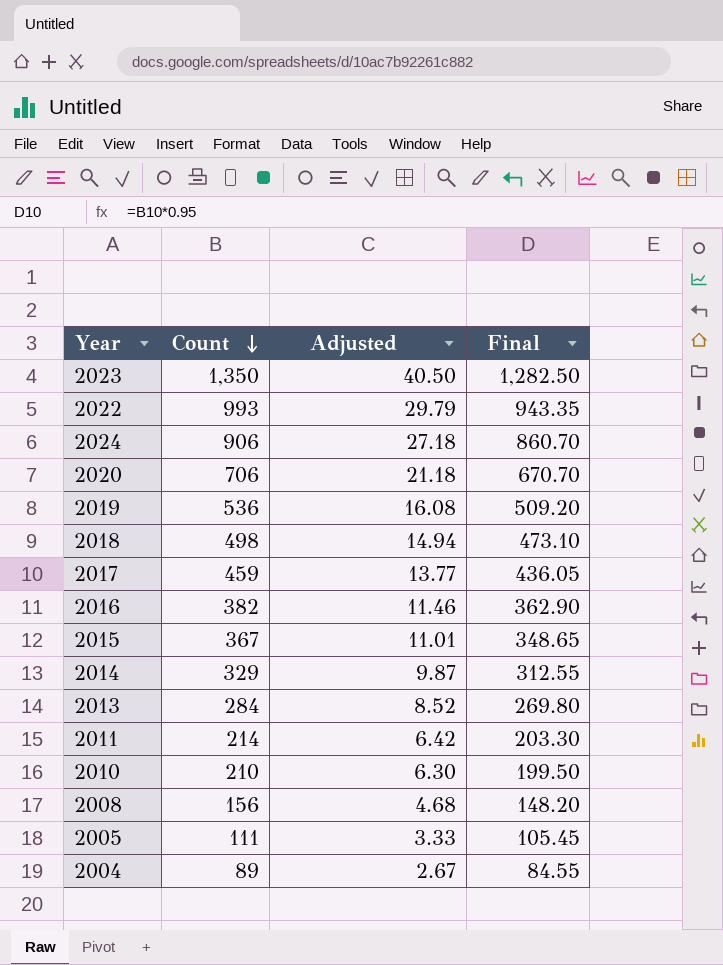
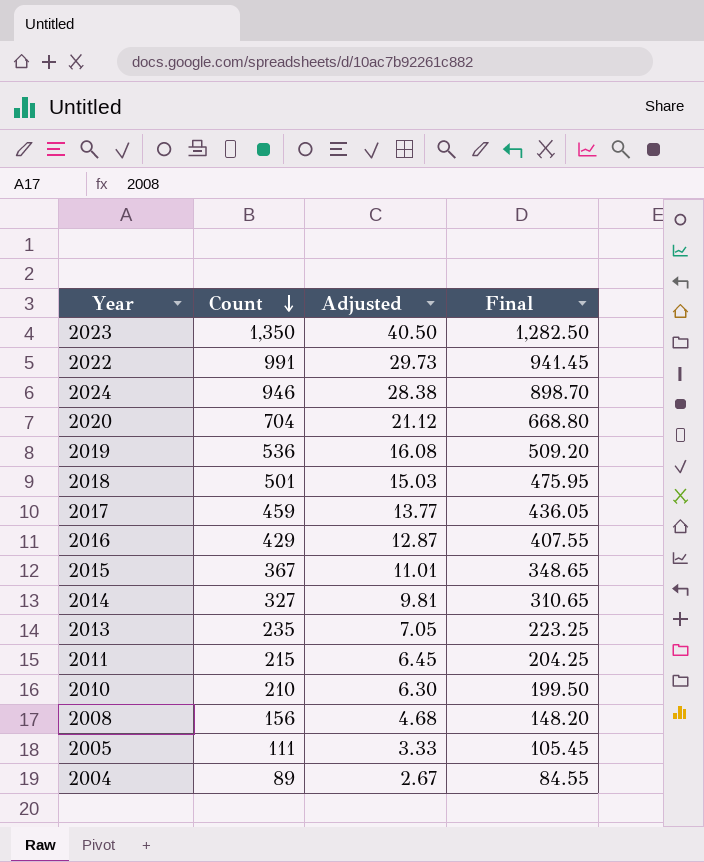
2022 | Count: 993 -> 991
2022 | Adjusted: 29.79 -> 29.73
2022 | Final: 943.35 -> 941.45
2024 | Count: 906 -> 946
2024 | Adjusted: 27.18 -> 28.38
2024 | Final: 860.70 -> 898.70
2020 | Count: 706 -> 704
2020 | Adjusted: 21.18 -> 21.12
2020 | Final: 670.70 -> 668.80
2018 | Count: 498 -> 501
2018 | Adjusted: 14.94 -> 15.03
2018 | Final: 473.10 -> 475.95
2016 | Count: 382 -> 429
2016 | Adjusted: 11.46 -> 12.87
2016 | Final: 362.90 -> 407.55
2014 | Count: 329 -> 327
2014 | Adjusted: 9.87 -> 9.81
2014 | Final: 312.55 -> 310.65
2013 | Count: 284 -> 235
2013 | Adjusted: 8.52 -> 7.05
2013 | Final: 269.80 -> 223.25
2011 | Count: 214 -> 215
2011 | Adjusted: 6.42 -> 6.45
2011 | Final: 203.30 -> 204.25

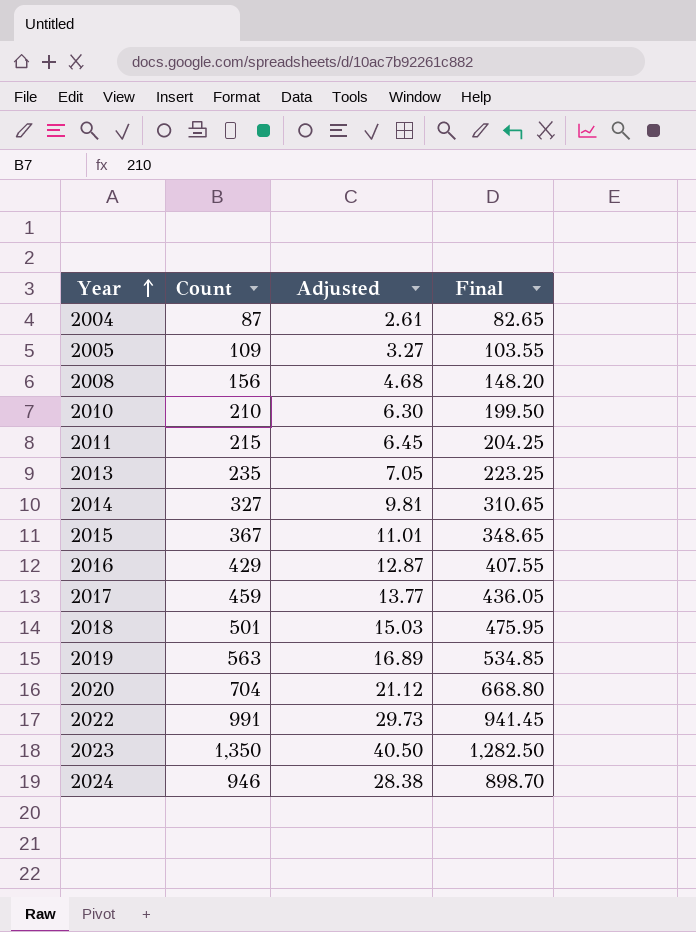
row order: Count descending -> Year ascending
2004 | Count: 89 -> 87
2004 | Adjusted: 2.67 -> 2.61
2004 | Final: 84.55 -> 82.65
2005 | Count: 111 -> 109
2005 | Adjusted: 3.33 -> 3.27
2005 | Final: 105.45 -> 103.55
2019 | Count: 536 -> 563
2019 | Adjusted: 16.08 -> 16.89
2019 | Final: 509.20 -> 534.85

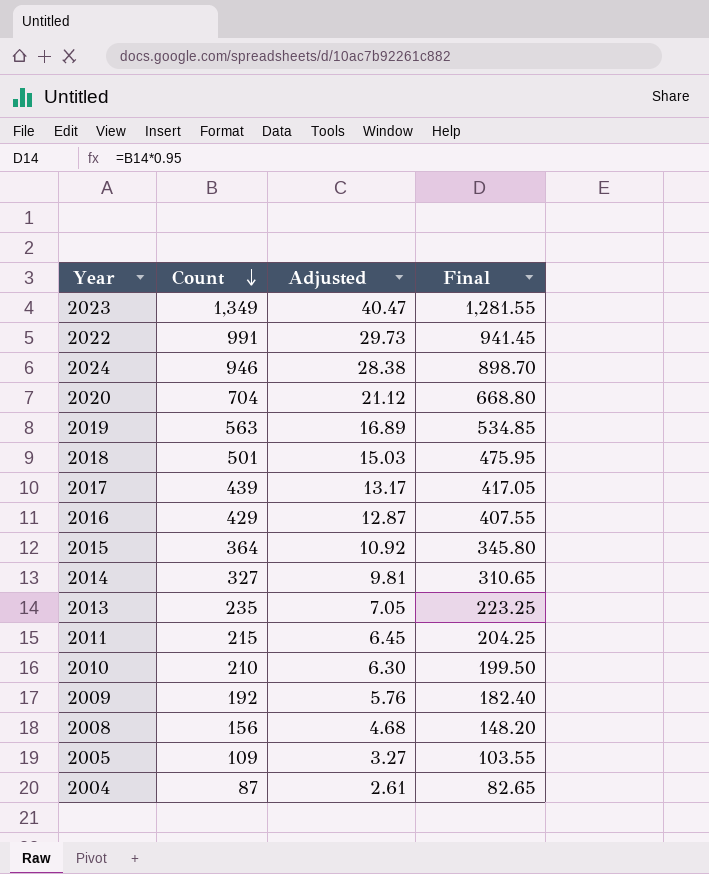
row order: Year ascending -> Count descending
2023 | Count: 1,350 -> 1,349
2023 | Adjusted: 40.50 -> 40.47
2023 | Final: 1,282.50 -> 1,281.55
2017 | Count: 459 -> 439
2017 | Adjusted: 13.77 -> 13.17
2017 | Final: 436.05 -> 417.05
2015 | Count: 367 -> 364
2015 | Adjusted: 11.01 -> 10.92
2015 | Final: 348.65 -> 345.80
row 2009: none -> 192 | 5.76 | 182.40

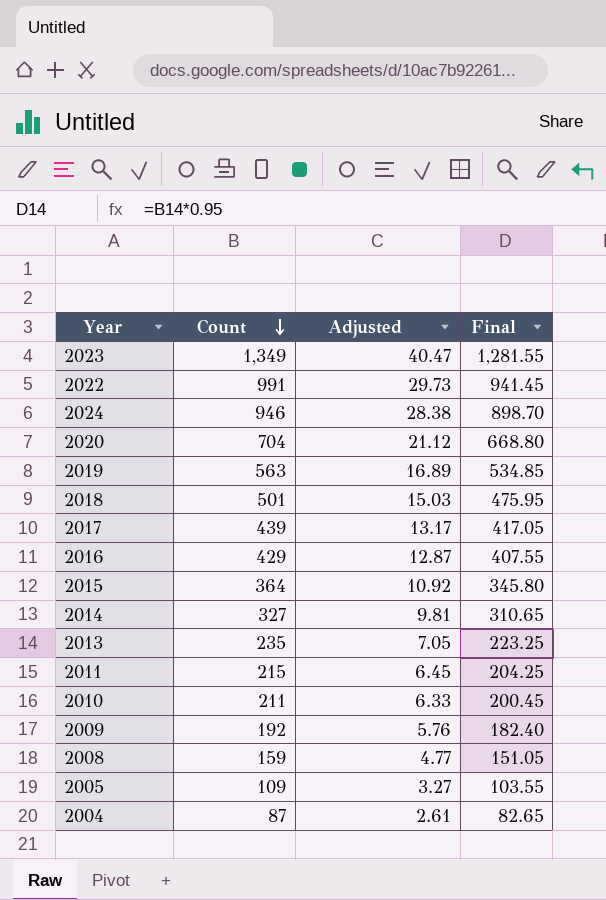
2010 | Count: 210 -> 211
2010 | Adjusted: 6.30 -> 6.33
2010 | Final: 199.50 -> 200.45
2008 | Count: 156 -> 159
2008 | Adjusted: 4.68 -> 4.77
2008 | Final: 148.20 -> 151.05

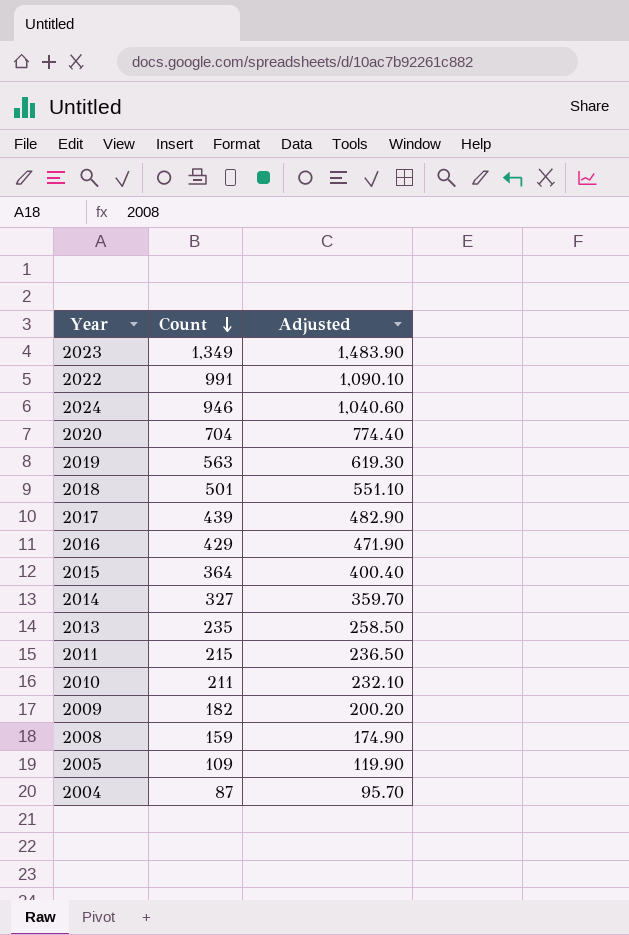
column Final | formula: [Count] * 0.95 -> none
column Adjusted | formula: [Count] * 0.03 -> [Count] * 1.1
2009 | Count: 192 -> 182

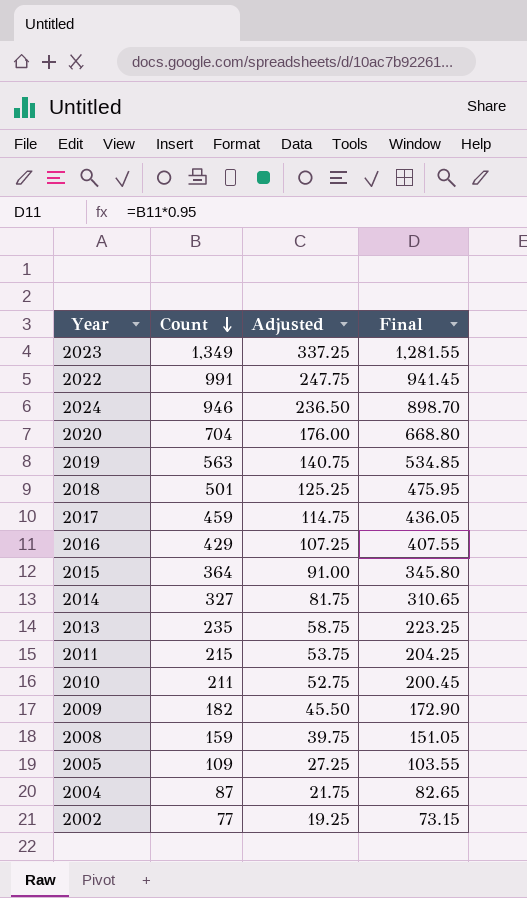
column Adjusted | formula: [Count] * 1.1 -> [Count] * 0.25
column Final | formula: none -> [Count] * 0.95
2017 | Count: 439 -> 459
row 2002: none -> 77 | 19.25 | 73.15

